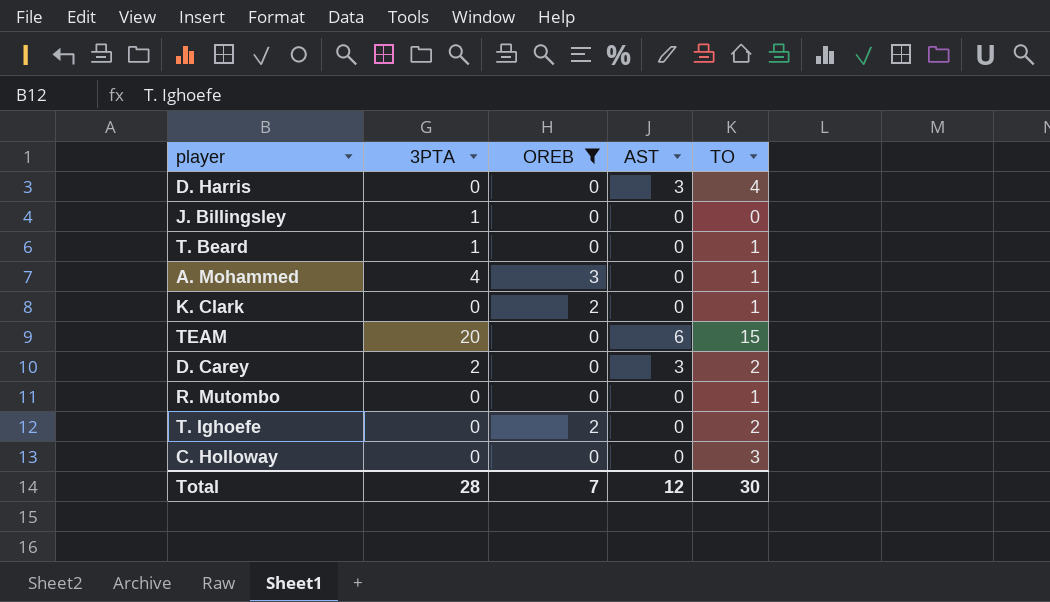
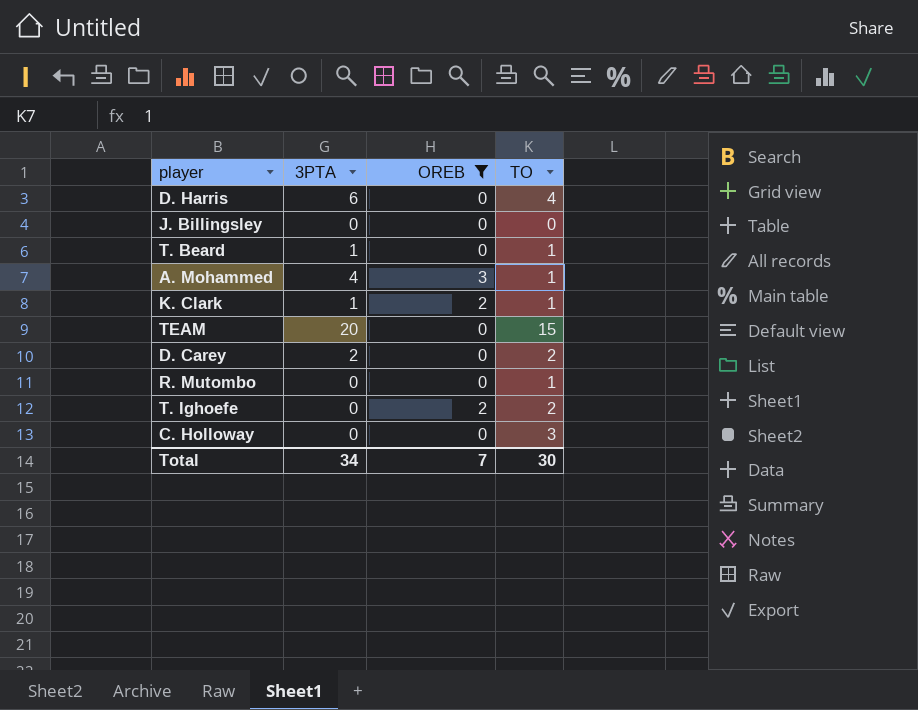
column AST | position: 4 -> none
D. Harris | 3PTA: 0 -> 6
J. Billingsley | 3PTA: 1 -> 0
K. Clark | 3PTA: 0 -> 1
Total | 3PTA: 28 -> 34

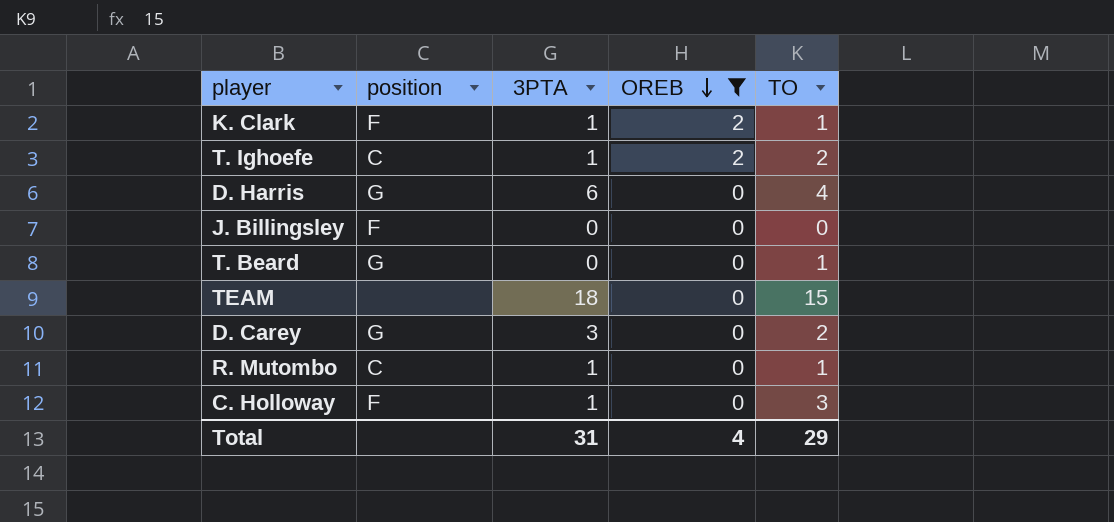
row order: none -> OREB descending
column position | position: none -> 2
row A. Mohammed: 4 | 3 | 1 -> none
T. Ighoefe | 3PTA: 0 -> 1
T. Beard | 3PTA: 1 -> 0
TEAM | 3PTA: 20 -> 18
D. Carey | 3PTA: 2 -> 3
R. Mutombo | 3PTA: 0 -> 1
C. Holloway | 3PTA: 0 -> 1
Total | 3PTA: 34 -> 31
Total | OREB: 7 -> 4
Total | TO: 30 -> 29

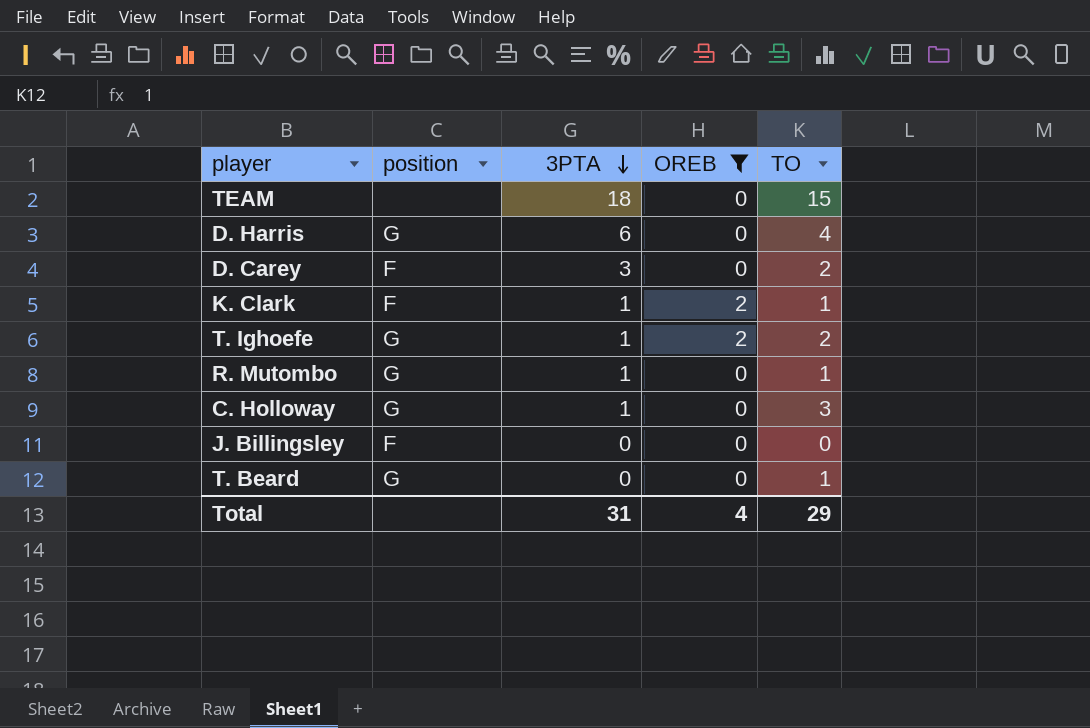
row order: OREB descending -> 3PTA descending
D. Carey | position: G -> F
T. Ighoefe | position: C -> G
R. Mutombo | position: C -> G
C. Holloway | position: F -> G

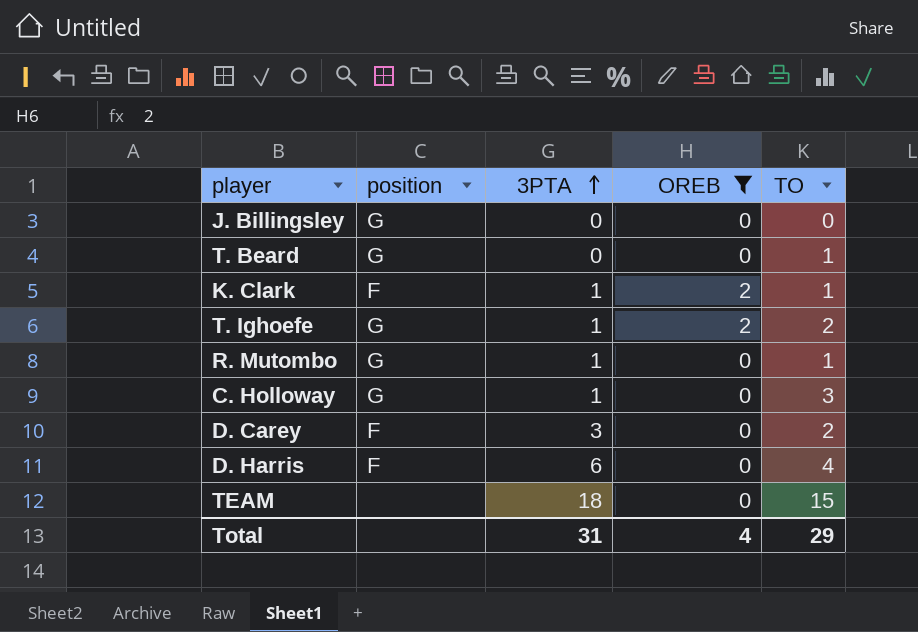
row order: 3PTA descending -> 3PTA ascending
J. Billingsley | position: F -> G
D. Harris | position: G -> F

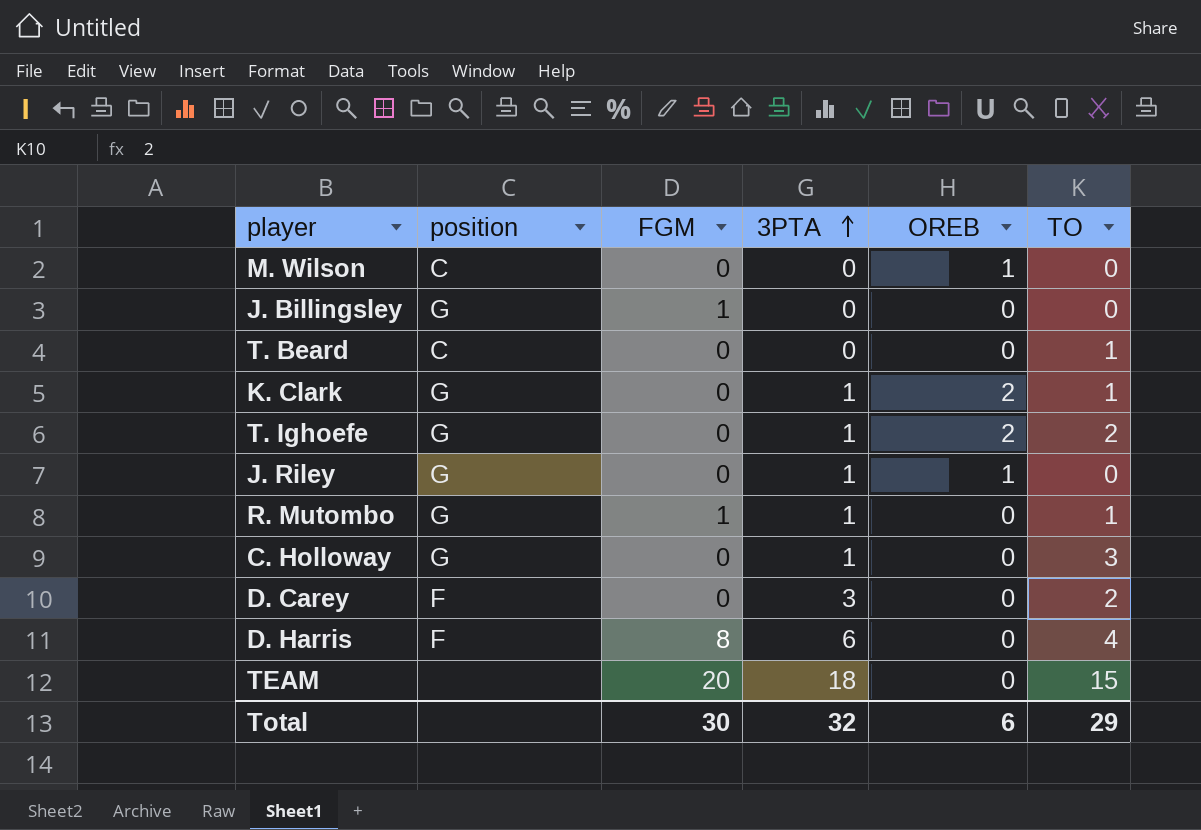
filter: OREB != 1 -> none
column FGM | position: none -> 3
T. Beard | position: G -> C
K. Clark | position: F -> G
Total | 3PTA: 31 -> 32
Total | OREB: 4 -> 6

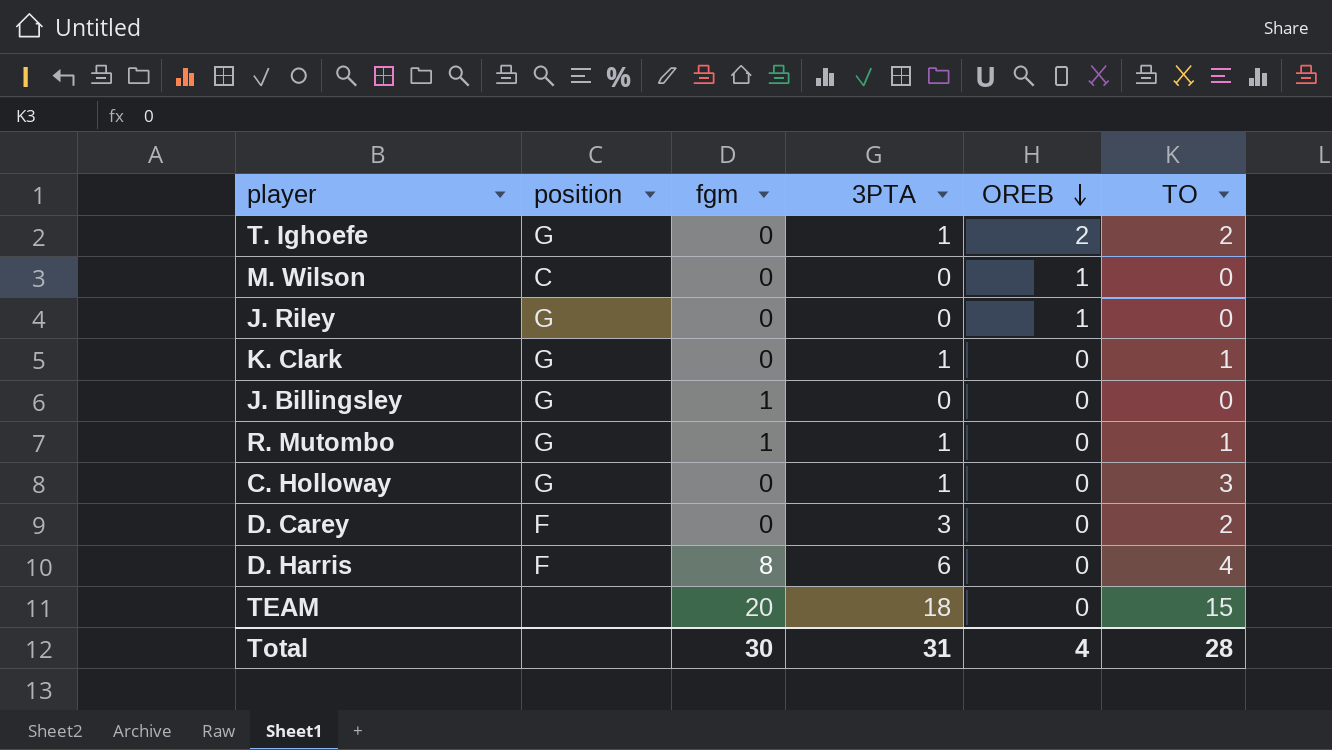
row order: 3PTA ascending -> OREB descending
column name: FGM -> fgm
row T. Beard: C | 0 | 0 | 0 | 1 -> none
J. Riley | 3PTA: 1 -> 0
K. Clark | OREB: 2 -> 0
Total | 3PTA: 32 -> 31
Total | OREB: 6 -> 4
Total | TO: 29 -> 28

